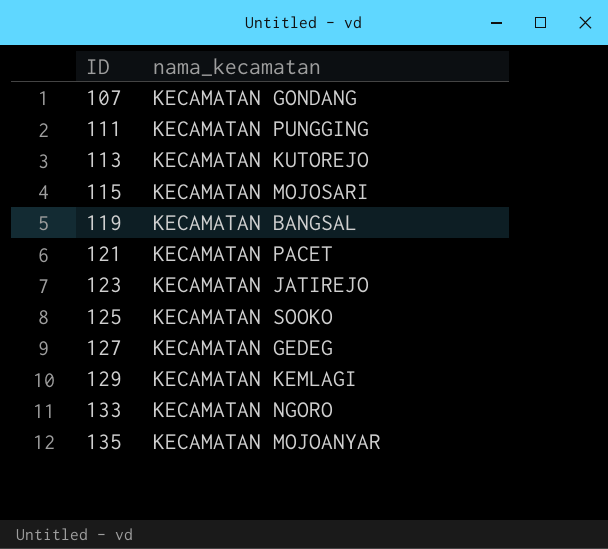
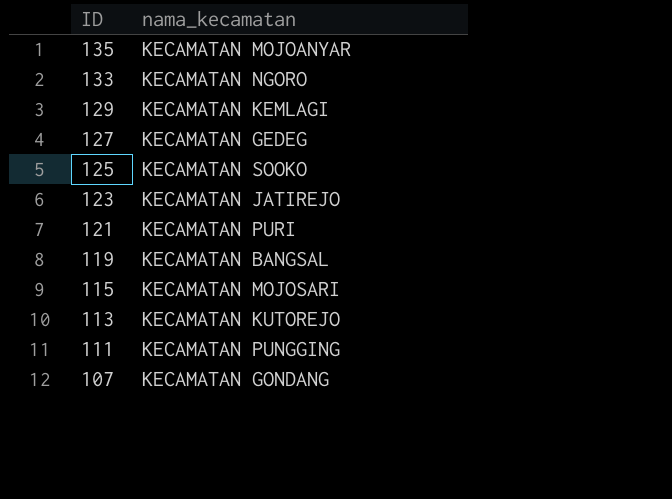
row order: ID ascending -> ID descending
121 | nama_kecamatan: KECAMATAN PACET -> KECAMATAN PURI

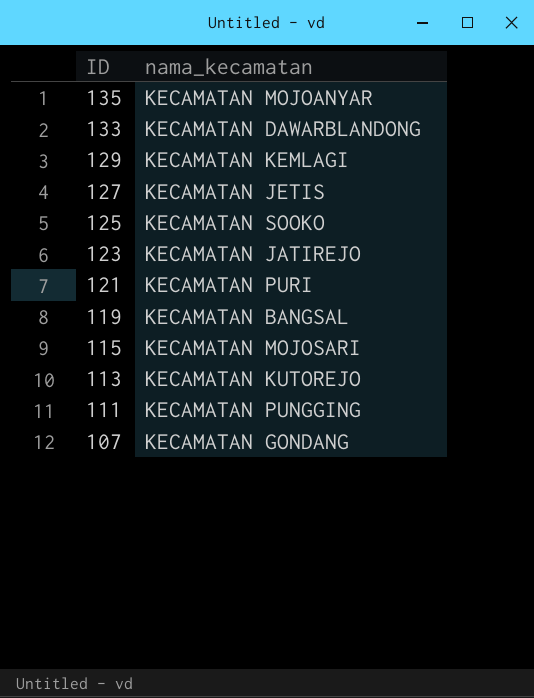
133 | nama_kecamatan: KECAMATAN NGORO -> KECAMATAN DAWARBLANDONG
127 | nama_kecamatan: KECAMATAN GEDEG -> KECAMATAN JETIS

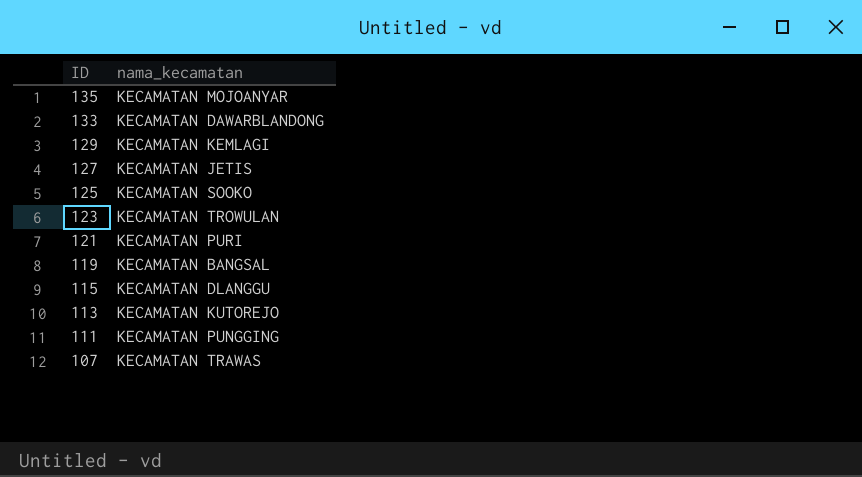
123 | nama_kecamatan: KECAMATAN JATIREJO -> KECAMATAN TROWULAN
115 | nama_kecamatan: KECAMATAN MOJOSARI -> KECAMATAN DLANGGU
107 | nama_kecamatan: KECAMATAN GONDANG -> KECAMATAN TRAWAS

